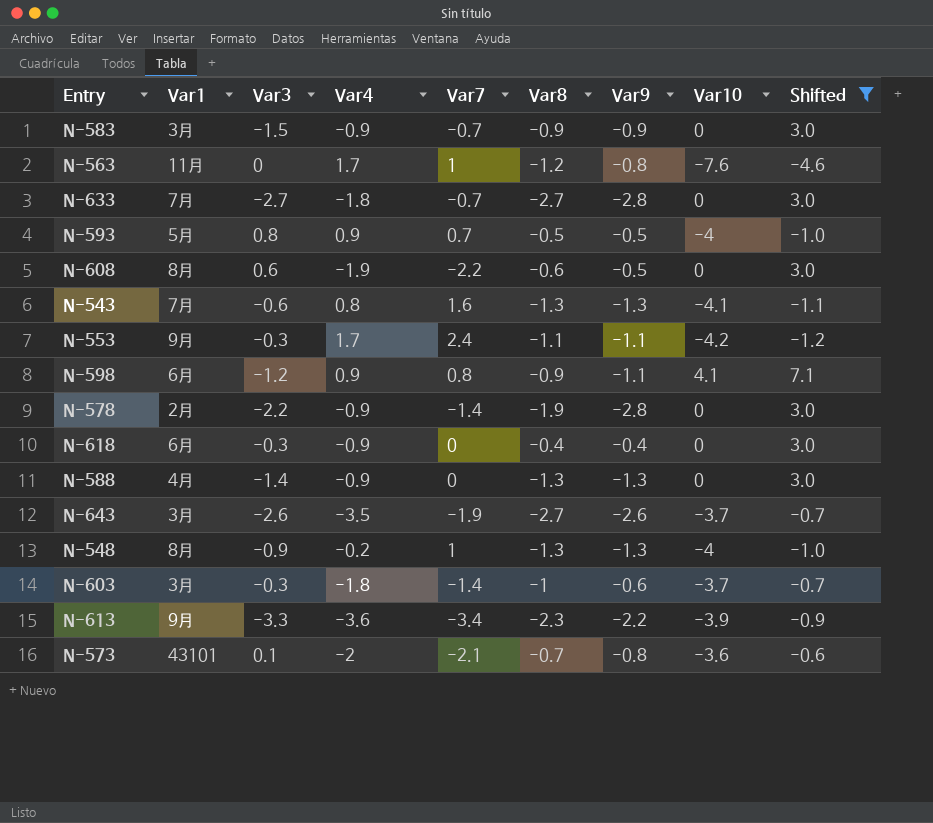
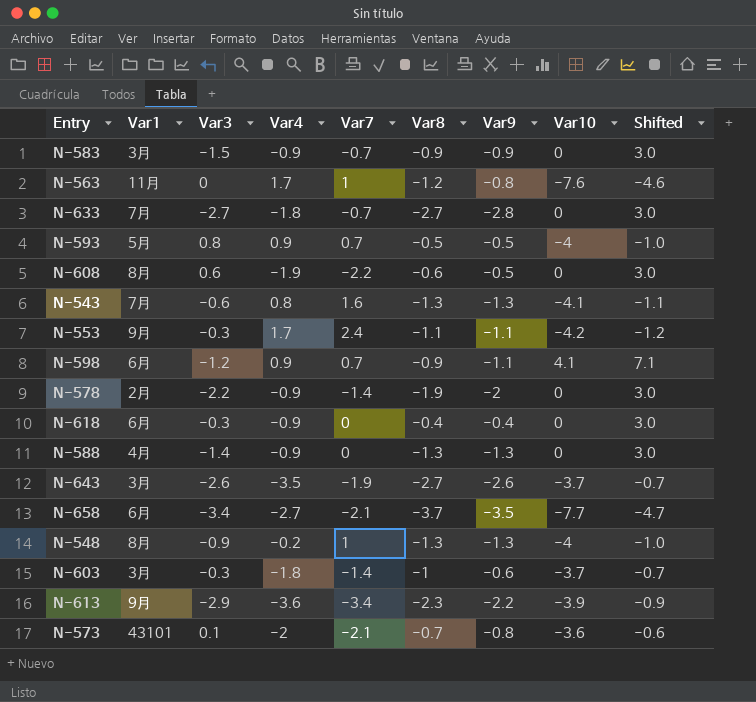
filter: Shifted != -4.7 -> none
N-598 | Var7: 0.8 -> 0.7
N-578 | Var9: -2.8 -> -2
N-613 | Var3: -3.3 -> -2.9

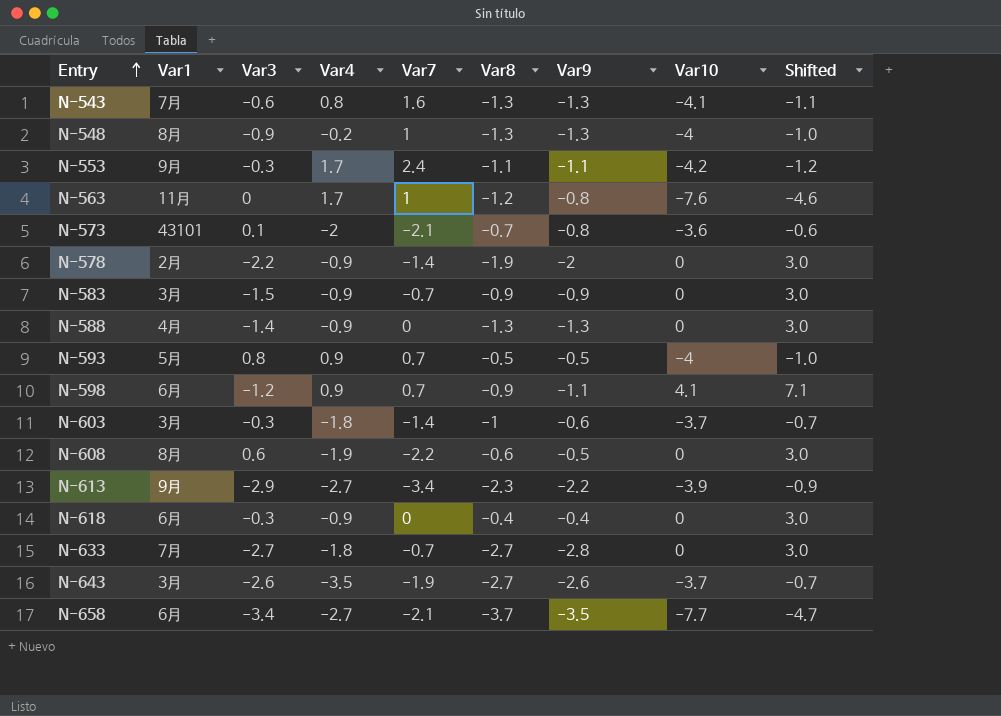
row order: none -> Entry ascending
N-613 | Var4: -3.6 -> -2.7

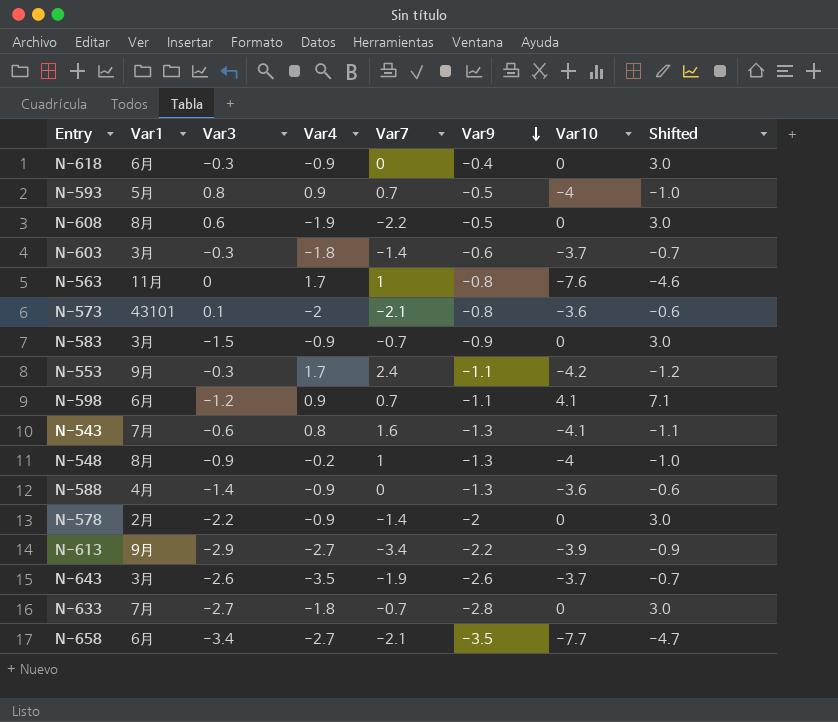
row order: Entry ascending -> Var9 descending
column Var8 | position: 6 -> none
N-588 | Var10: 0 -> -3.6
N-588 | Shifted: 3.0 -> -0.6

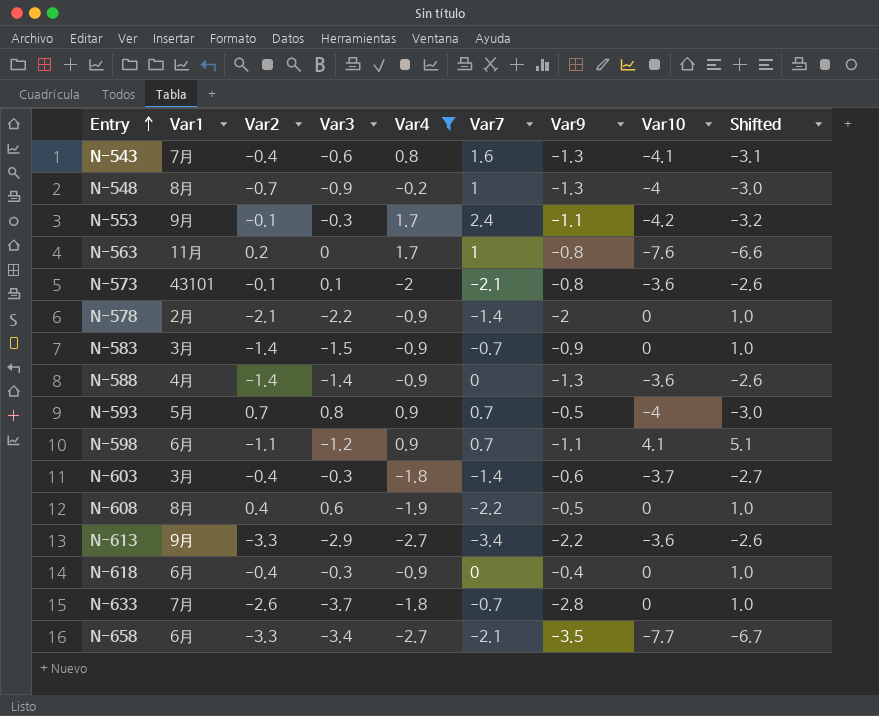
filter: none -> Var4 != -3.5
row order: Var9 descending -> Entry ascending
column Var2 | position: none -> 3
column Shifted | formula: [Var10] + 3 -> [Var10] + 1
N-613 | Var10: -3.9 -> -3.6
N-633 | Var3: -2.7 -> -3.7

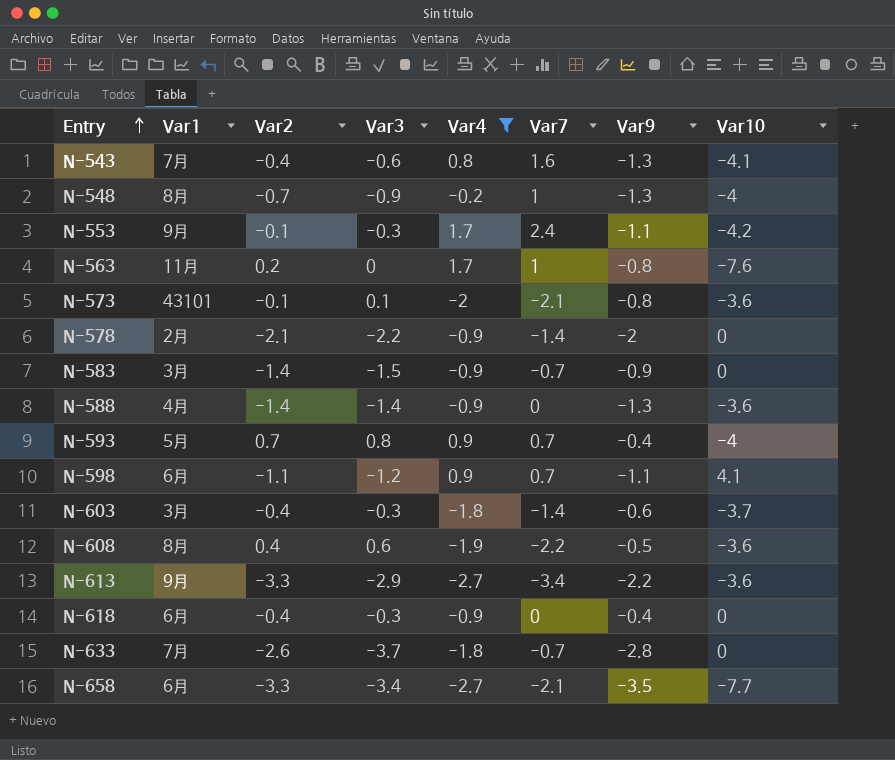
column Shifted | formula: [Var10] + 1 -> none
N-593 | Var9: -0.5 -> -0.4
N-608 | Var10: 0 -> -3.6

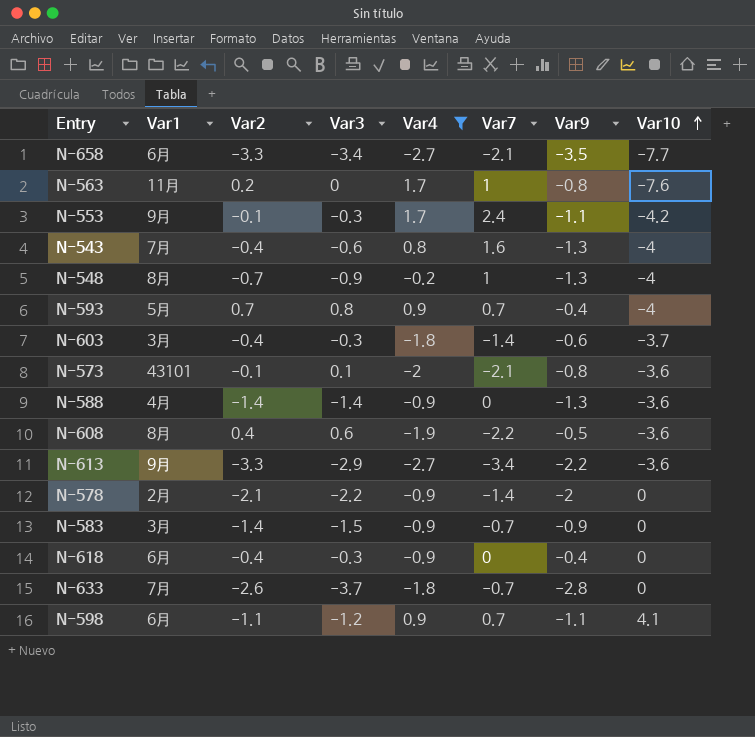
row order: Entry ascending -> Var10 ascending
N-543 | Var10: -4.1 -> -4

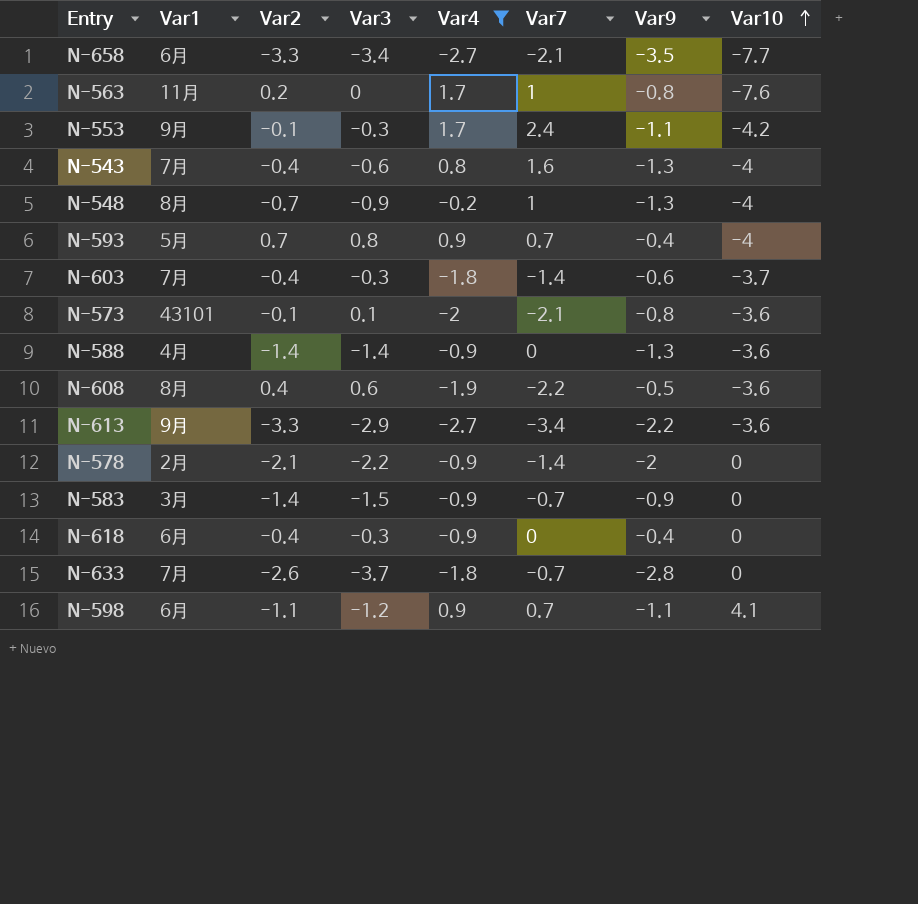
N-603 | Var1: 3月 -> 7月

